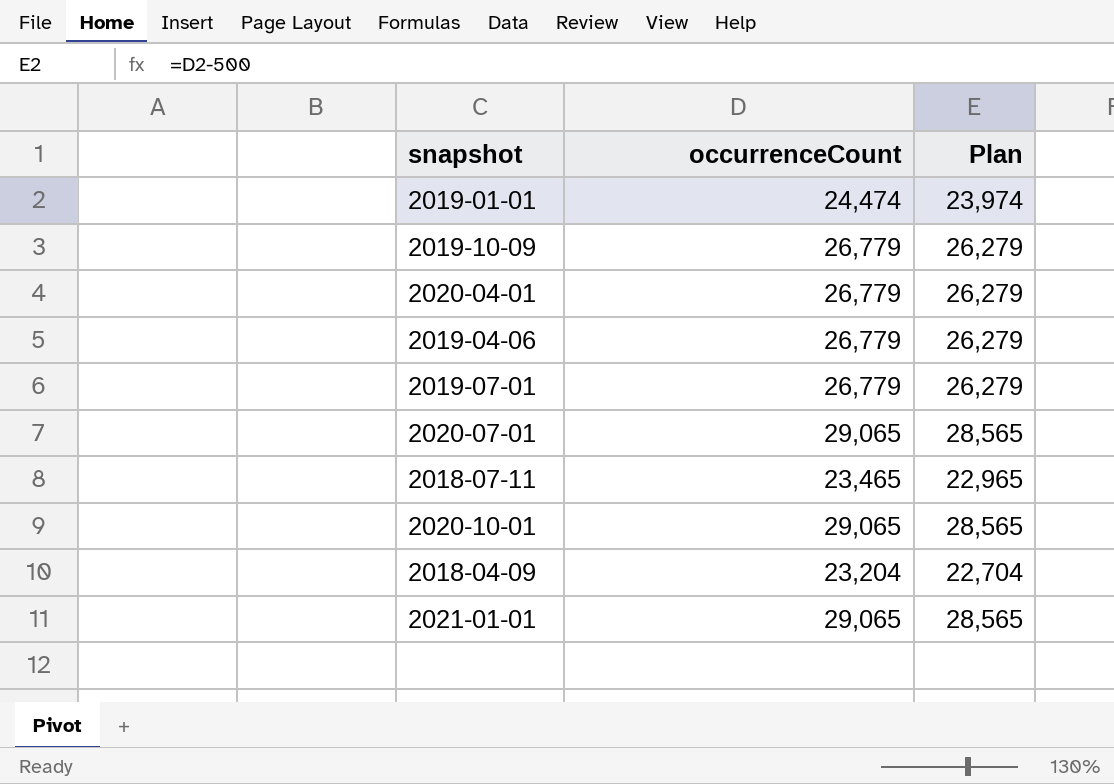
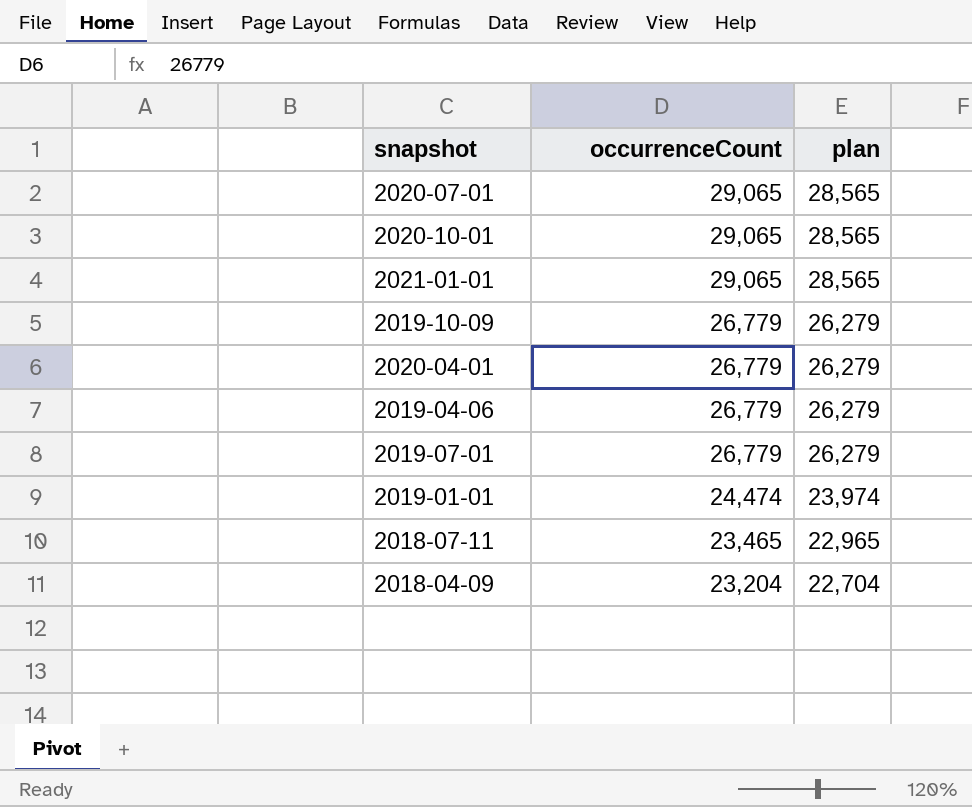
row order: none -> occurrenceCount descending
column name: Plan -> plan

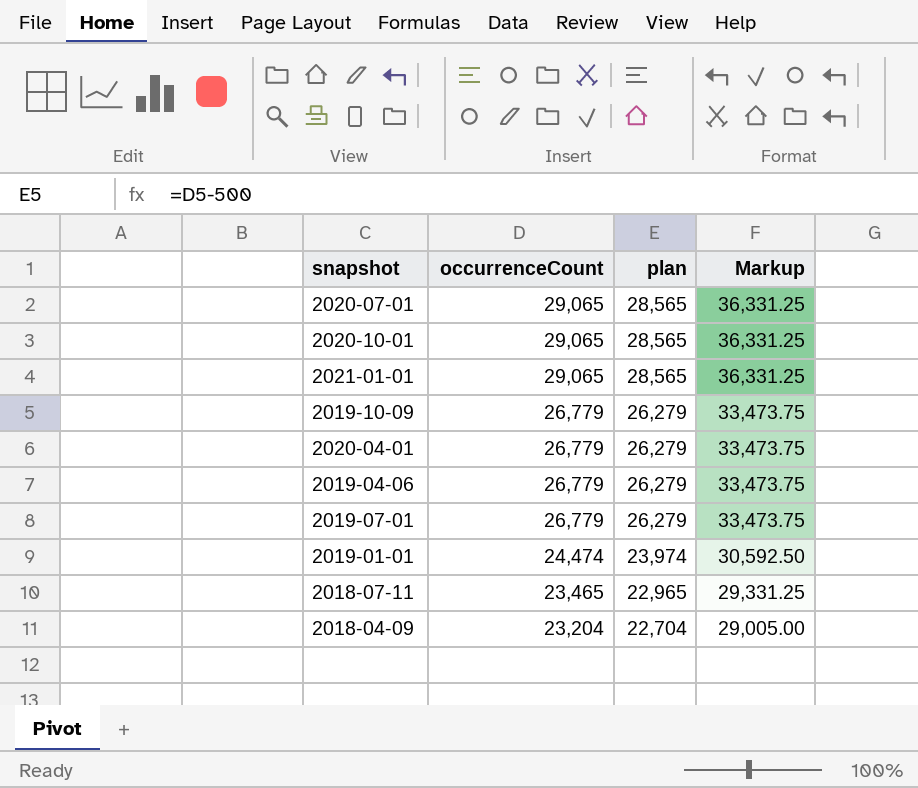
column Markup | formula: none -> [occurrenceCount] * 1.25

